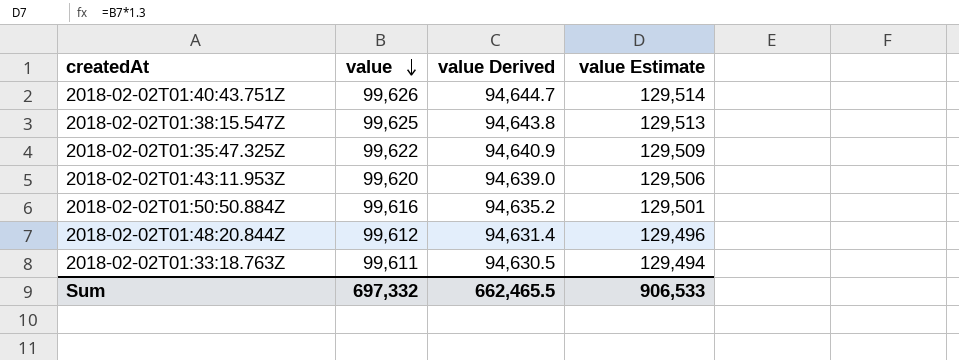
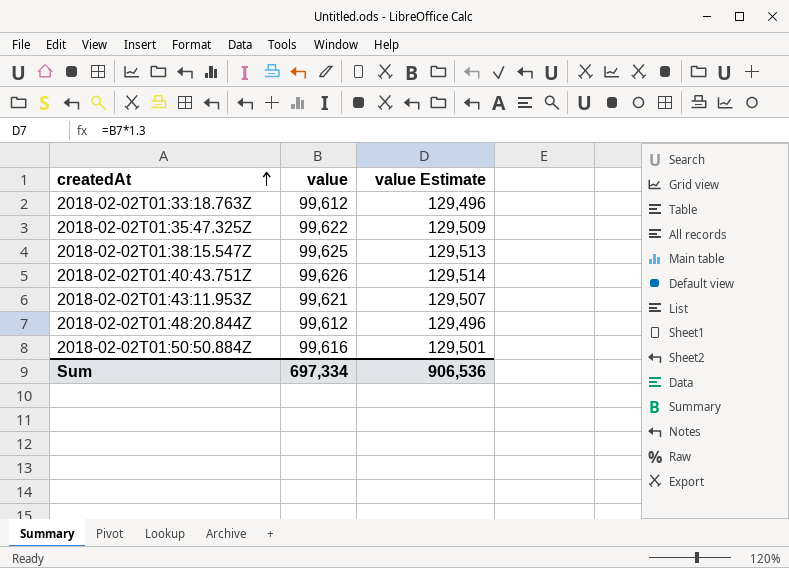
row order: value descending -> createdAt ascending
column value Derived | formula: [value] * 0.95 -> none
2018-02-02T01:33:18.763Z | value: 99,611 -> 99,612
2018-02-02T01:33:18.763Z | value Estimate: 129,494 -> 129,496
2018-02-02T01:43:11.953Z | value: 99,620 -> 99,621
2018-02-02T01:43:11.953Z | value Estimate: 129,506 -> 129,507
Sum | value: 697,332 -> 697,334
Sum | value Estimate: 906,533 -> 906,536

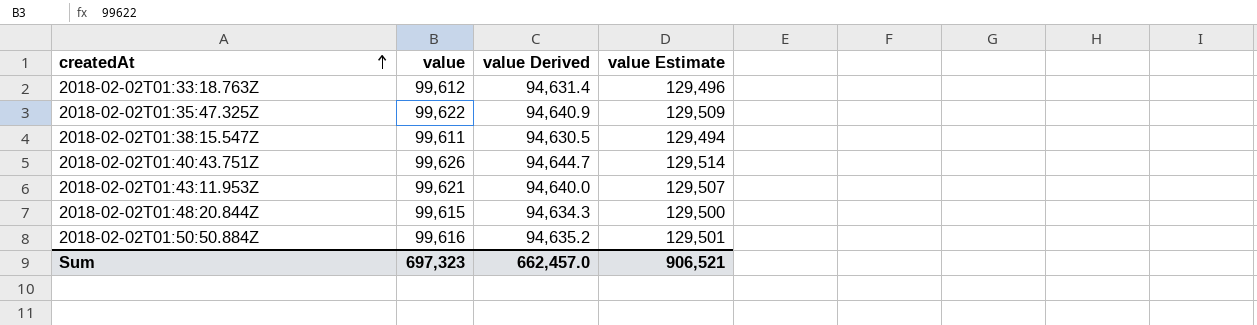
column value Derived | formula: none -> [value] * 0.95
2018-02-02T01:38:15.547Z | value: 99,625 -> 99,611
2018-02-02T01:38:15.547Z | value Estimate: 129,513 -> 129,494
2018-02-02T01:48:20.844Z | value: 99,612 -> 99,615
2018-02-02T01:48:20.844Z | value Estimate: 129,496 -> 129,500
Sum | value: 697,334 -> 697,323
Sum | value Estimate: 906,536 -> 906,521

